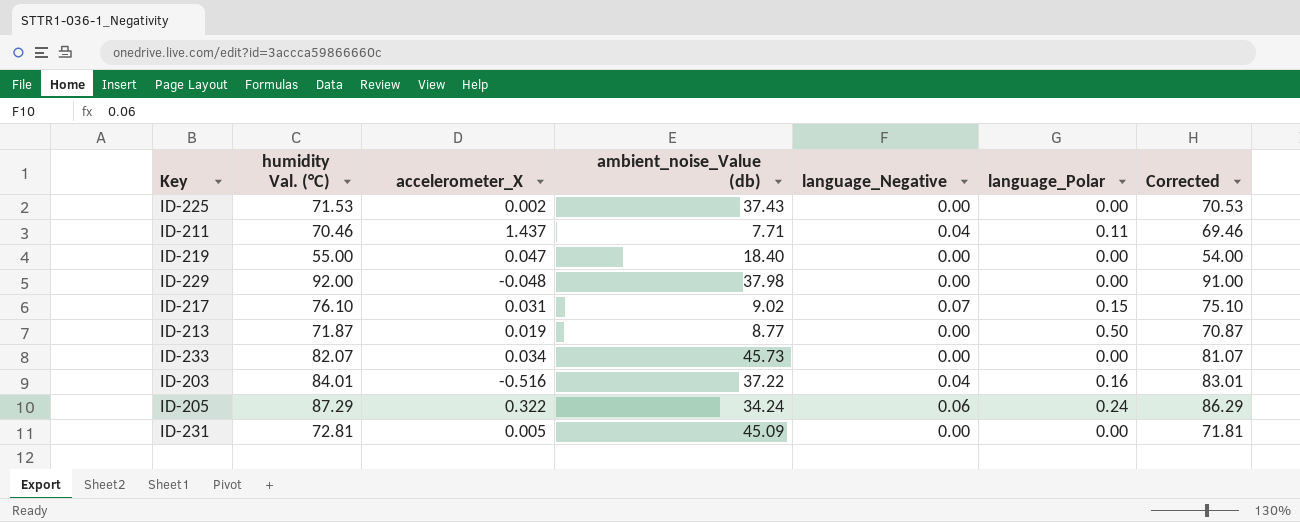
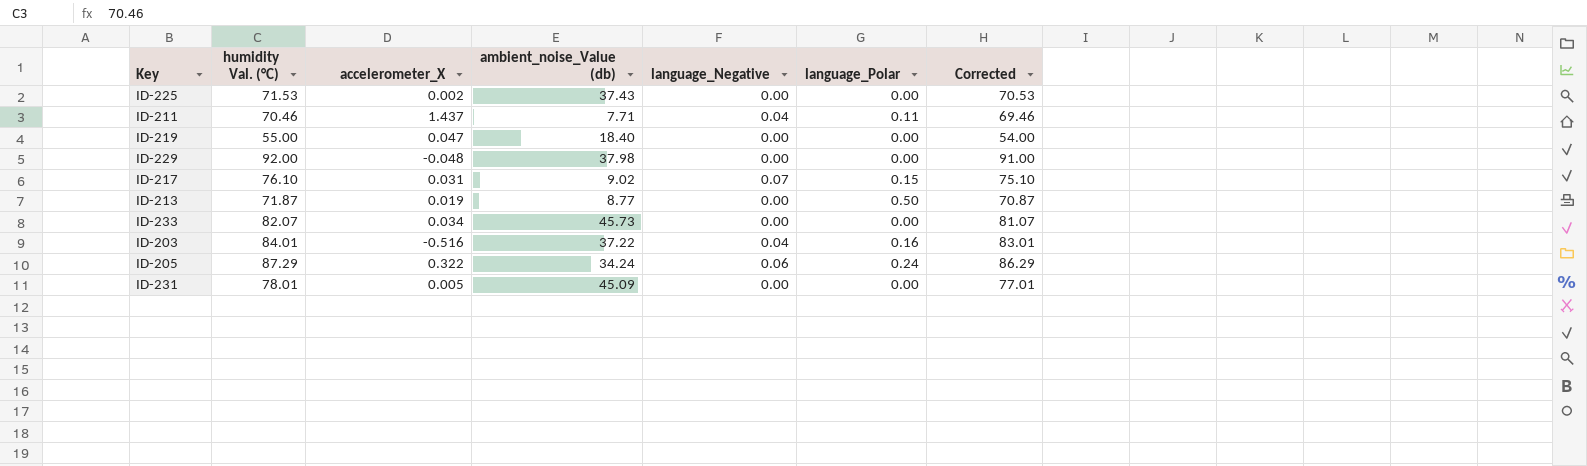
ID-231 | humidity Val. (°C): 72.81 -> 78.01
ID-231 | Corrected: 71.81 -> 77.01

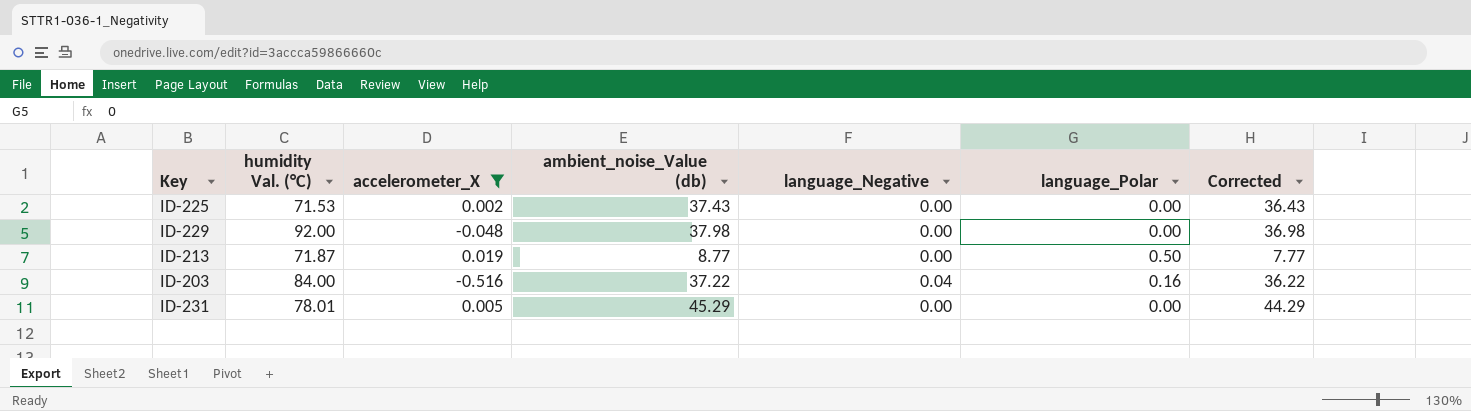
filter: none -> accelerometer_X <= 0.019
column Corrected | formula: [humidity Val. (°C)] - 1 -> [ambient_noise_Value (db)] - 1
ID-203 | humidity Val. (°C): 84.01 -> 84.00
ID-231 | ambient_noise_Value (db): 45.09 -> 45.29

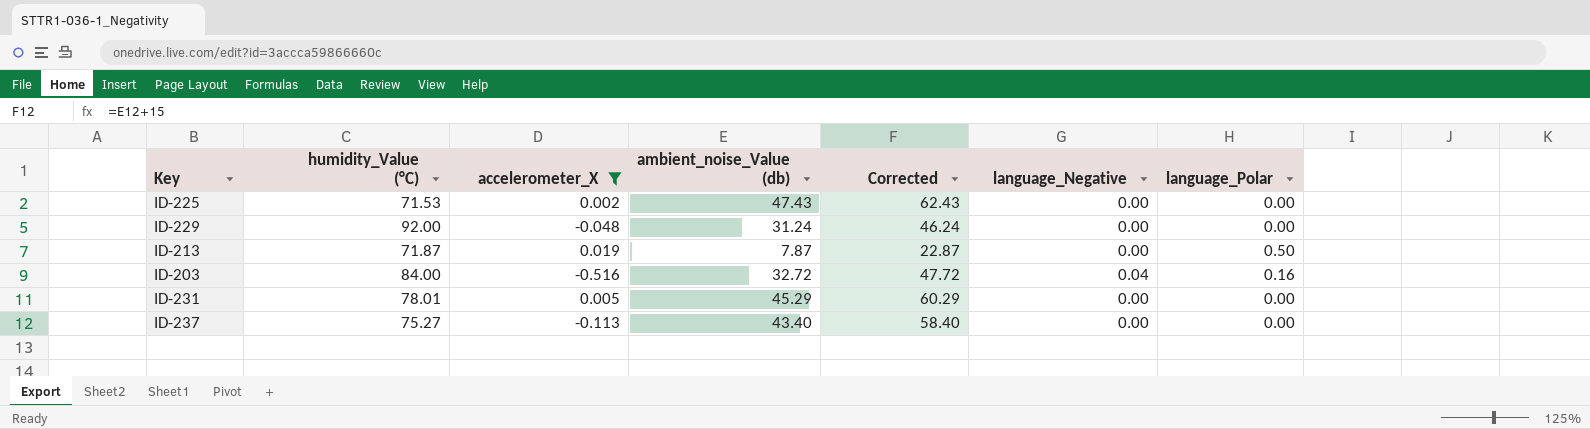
column name: humidity Val. (°C) -> humidity_Value (°C)
column Corrected | formula: [ambient_noise_Value (db)] - 1 -> [ambient_noise_Value (db)] + 15
column Corrected | position: 7 -> 5
ID-225 | ambient_noise_Value (db): 37.43 -> 47.43
ID-229 | ambient_noise_Value (db): 37.98 -> 31.24
ID-213 | ambient_noise_Value (db): 8.77 -> 7.87
ID-203 | ambient_noise_Value (db): 37.22 -> 32.72
row ID-237: none -> 75.27 | -0.113 | 43.40 | 58.40 | 0.00 | 0.00

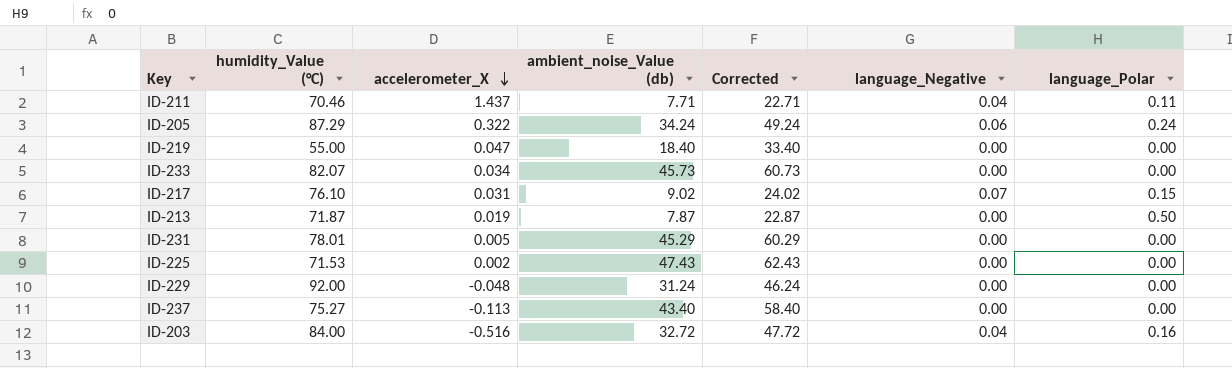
filter: accelerometer_X <= 0.019 -> none
row order: none -> accelerometer_X descending

